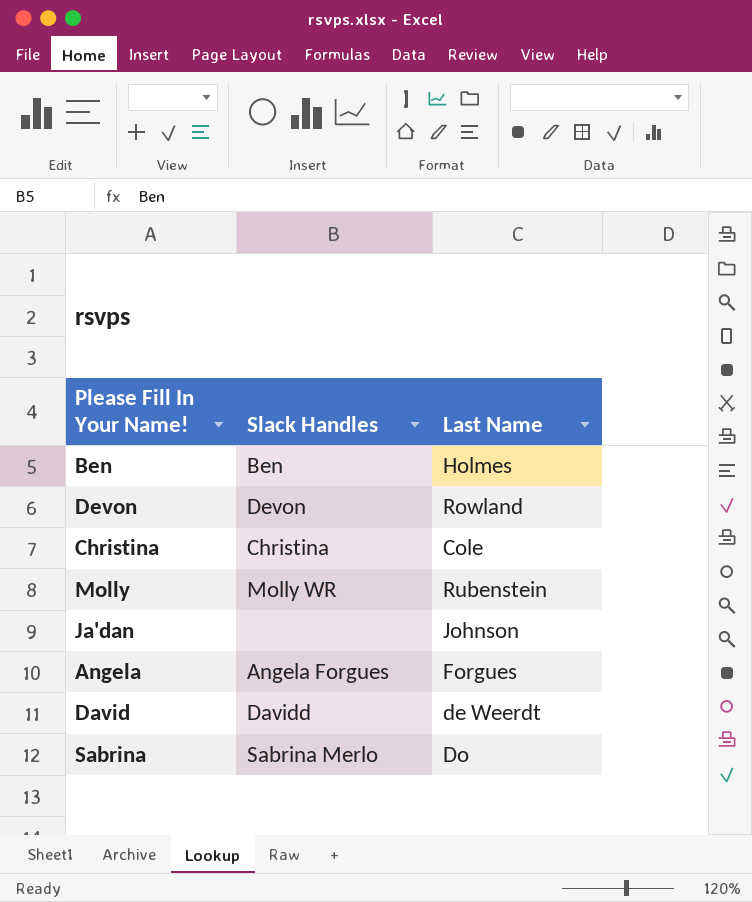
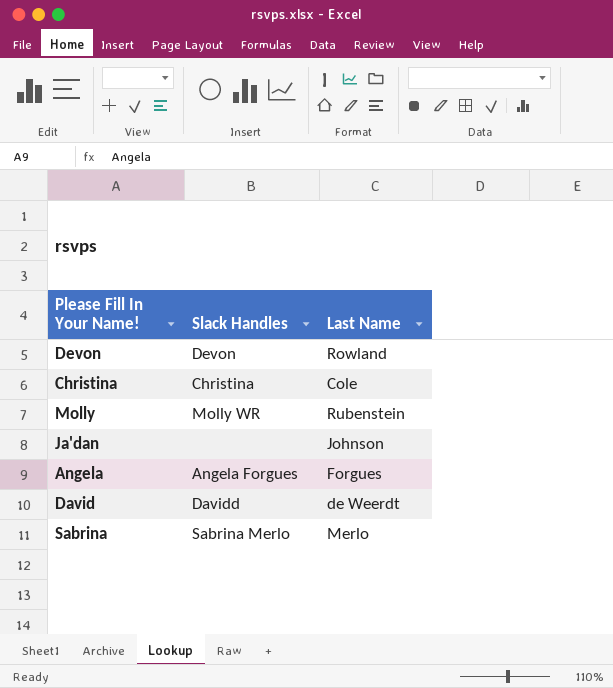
row Ben: Ben | Holmes -> none
Sabrina | Last Name: Do -> Merlo

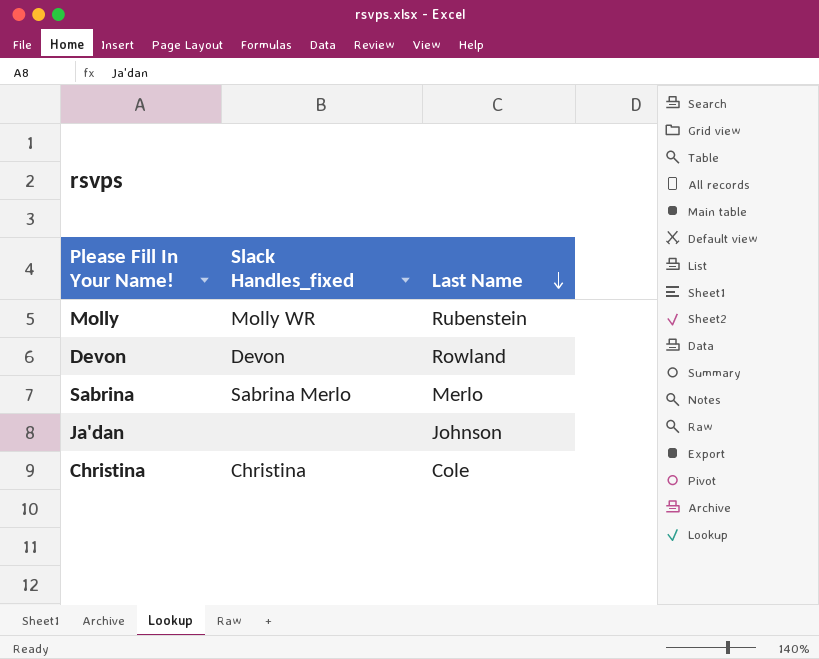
row order: none -> Last Name descending
column name: Slack Handles -> Slack Handles_fixed
row Angela: Angela Forgues | Forgues -> none
row David: Davidd | de Weerdt -> none

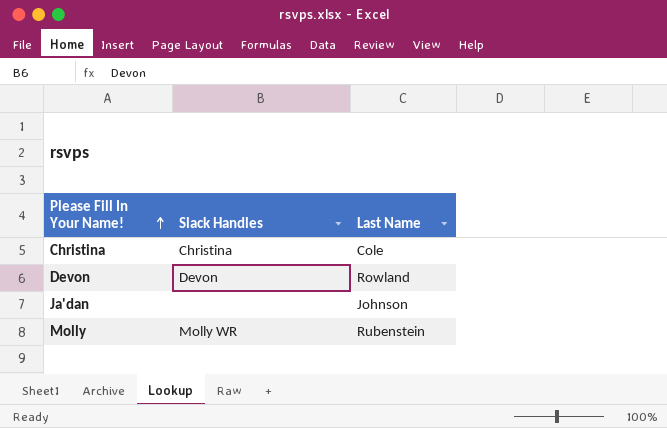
row order: Last Name descending -> Please Fill In Your Name! ascending
column name: Slack Handles_fixed -> Slack Handles
row Sabrina: Sabrina Merlo | Merlo -> none

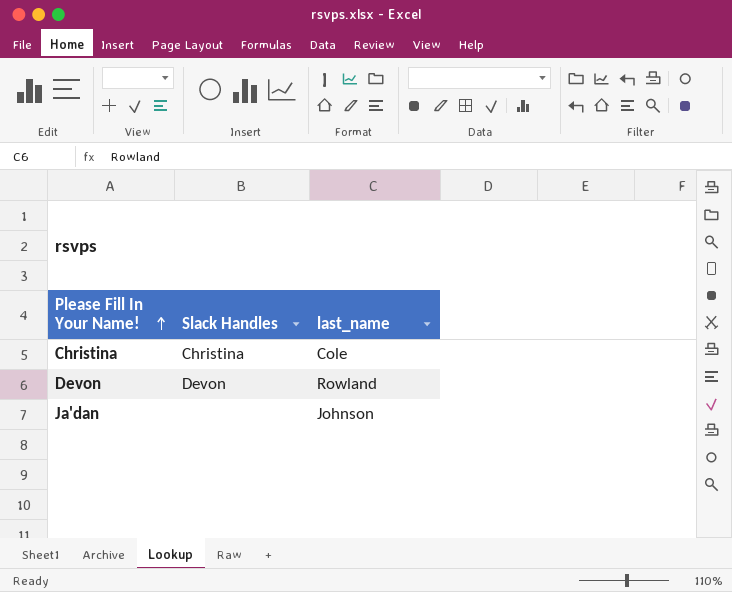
column name: Last Name -> last_name
row Molly: Molly WR | Rubenstein -> none

